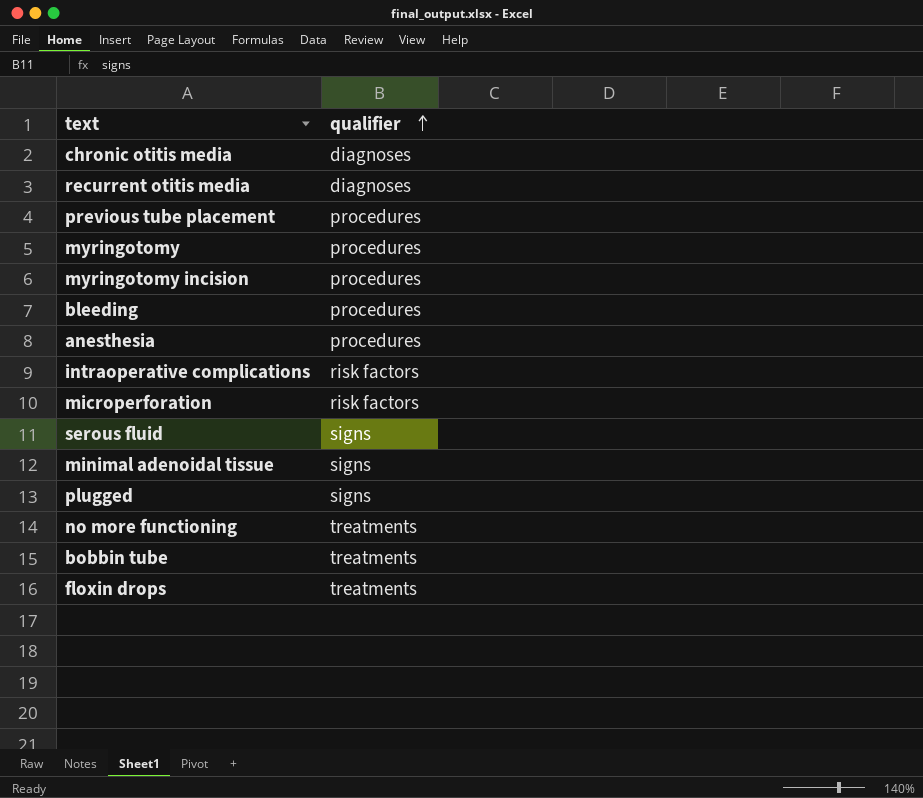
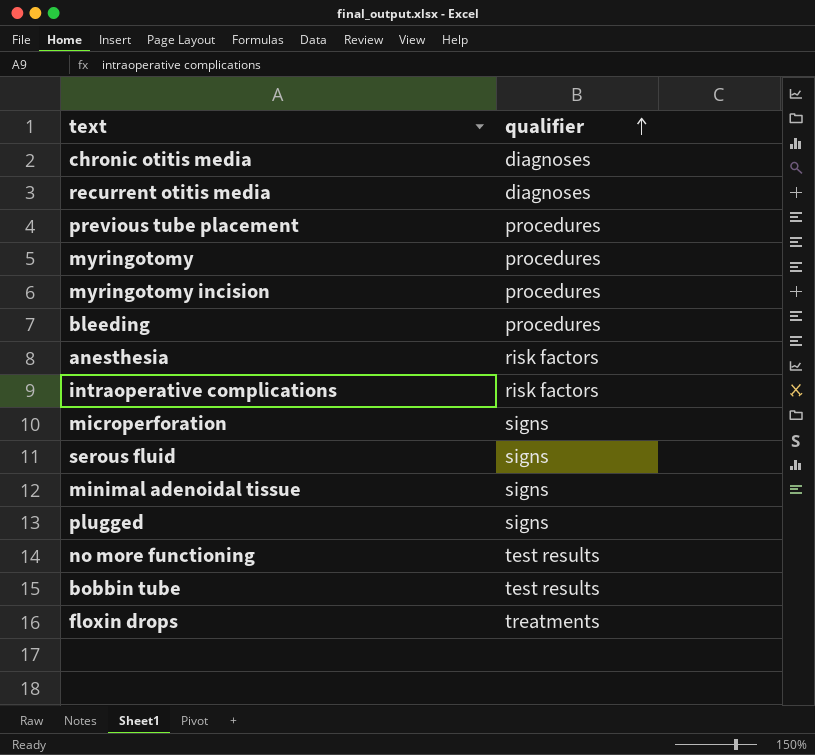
anesthesia | qualifier: procedures -> risk factors
microperforation | qualifier: risk factors -> signs
no more functioning | qualifier: treatments -> test results
bobbin tube | qualifier: treatments -> test results

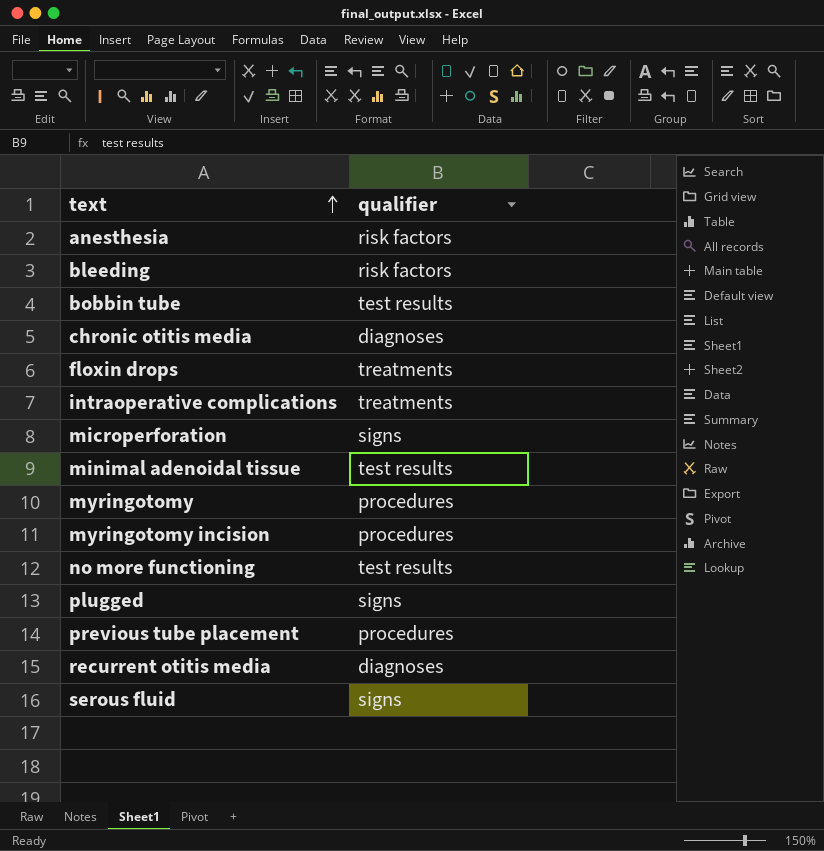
row order: qualifier ascending -> text ascending
bleeding | qualifier: procedures -> risk factors
intraoperative complications | qualifier: risk factors -> treatments
minimal adenoidal tissue | qualifier: signs -> test results

